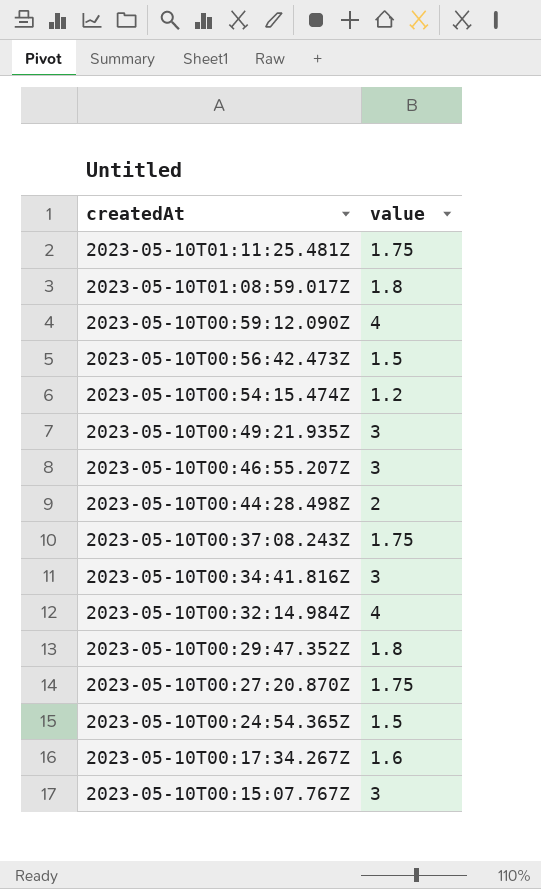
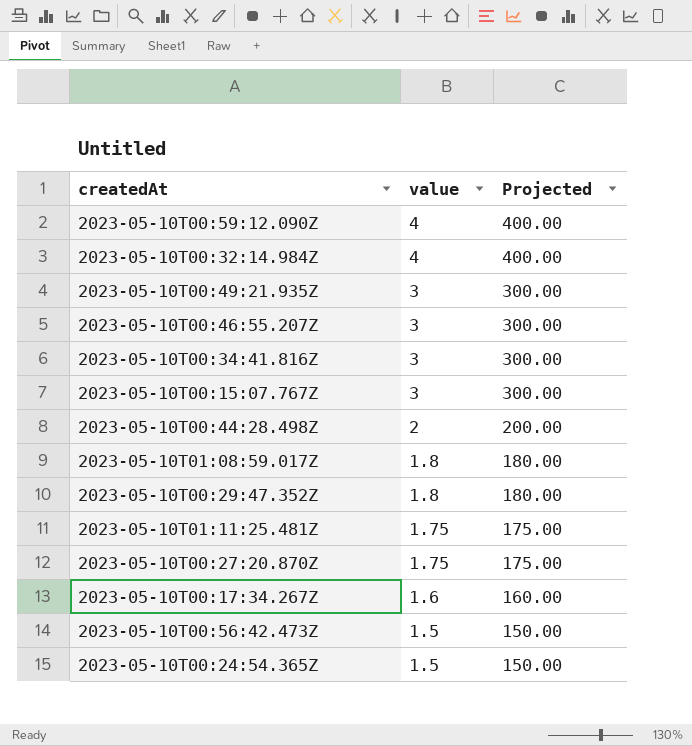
row order: createdAt descending -> value descending
column Projected | formula: none -> [value] * 100
row 2023-05-10T00:54:15.474Z: 1.2 -> none
row 2023-05-10T00:37:08.243Z: 1.75 -> none

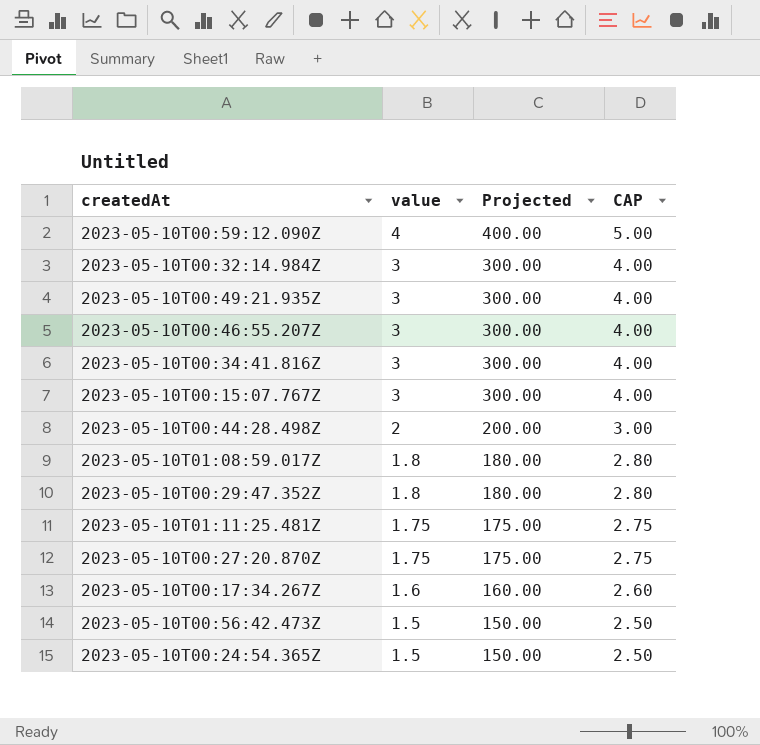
column CAP | formula: none -> [value] + 1
2023-05-10T00:32:14.984Z | value: 4 -> 3
2023-05-10T00:32:14.984Z | Projected: 400.00 -> 300.00

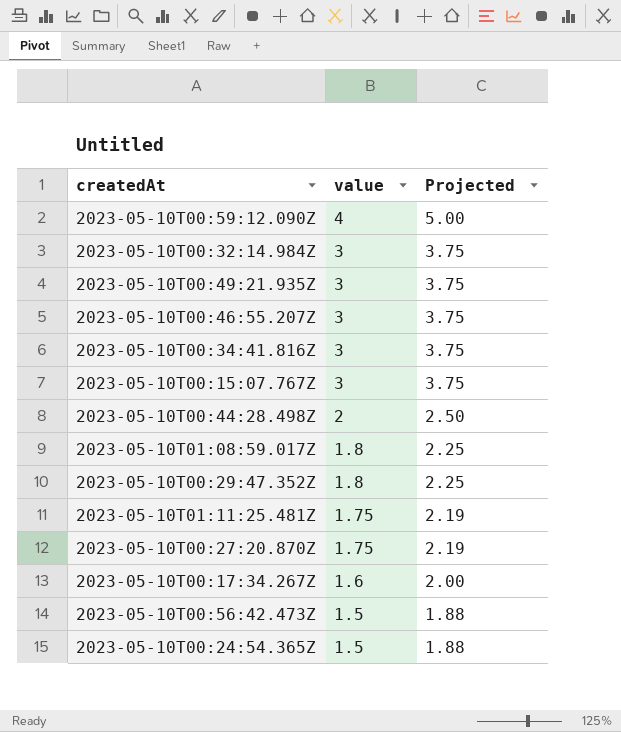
column CAP | formula: [value] + 1 -> none
column Projected | formula: [value] * 100 -> [value] * 1.25

